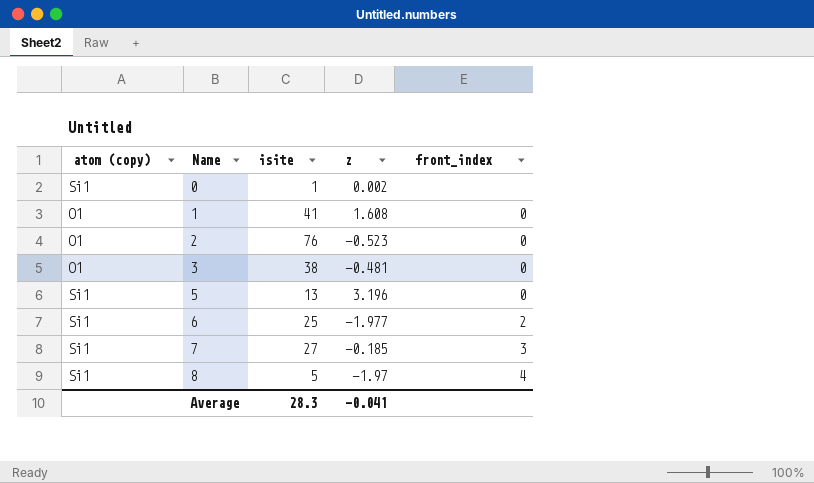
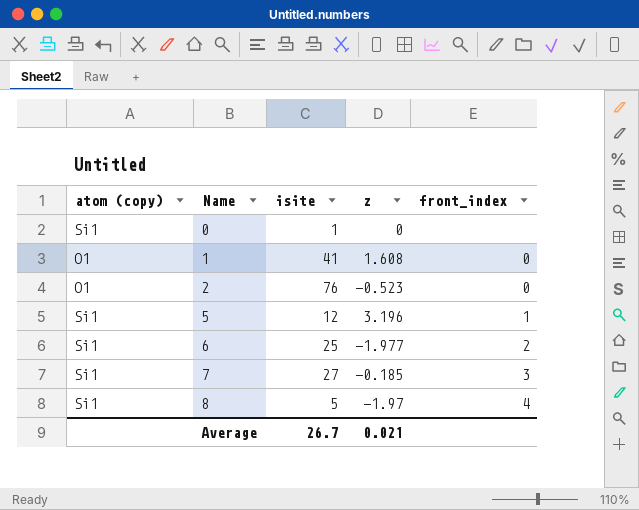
row 3: O1 | 38 | -0.481 | 0 -> none
0 | z: 0.002 -> 0
5 | isite: 13 -> 12
5 | front_index: 0 -> 1
Average | isite: 28.3 -> 26.7
Average | z: -0.041 -> 0.021

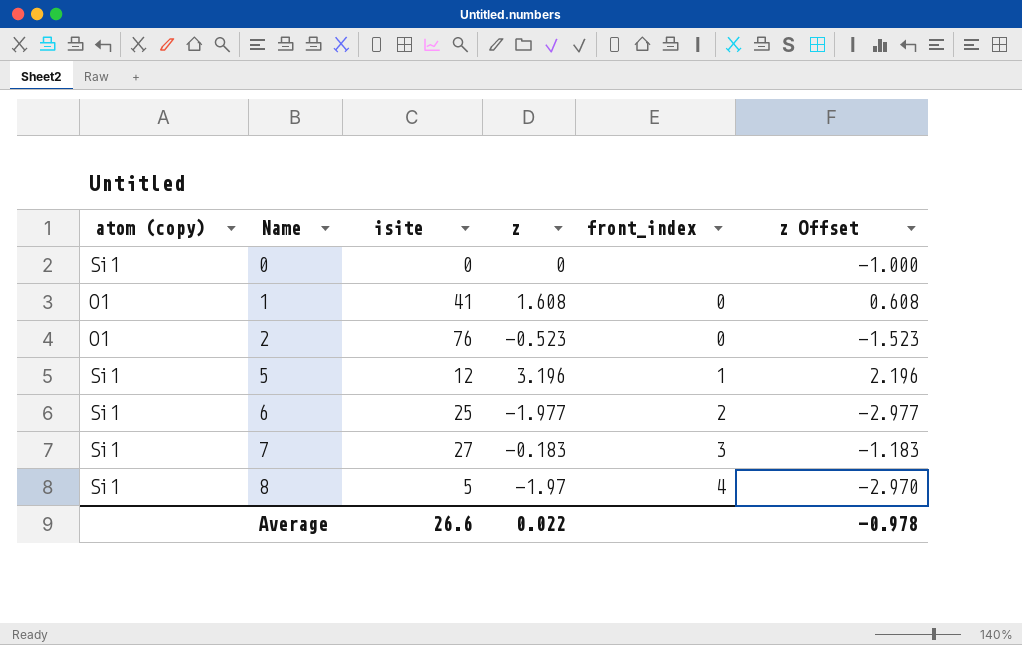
column z Offset | formula: none -> [z] - 1
0 | isite: 1 -> 0
7 | z: -0.185 -> -0.183
Average | isite: 26.7 -> 26.6
Average | z: 0.021 -> 0.022

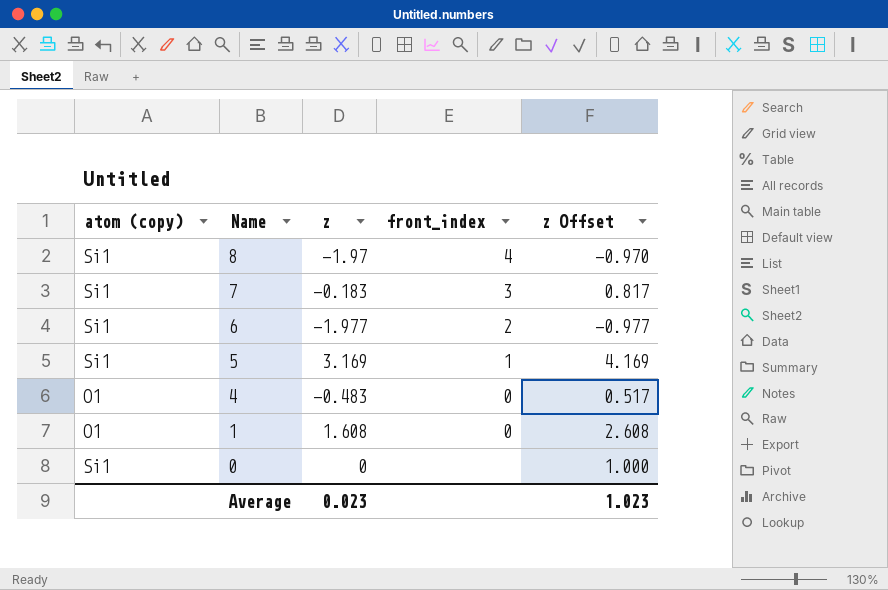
row order: Name ascending -> Name descending
column isite | position: 3 -> none
column z Offset | formula: [z] - 1 -> [z] + 1
row 2: O1 | 76 | -0.523 | 0 | -1.523 -> none
5 | z: 3.196 -> 3.169
row 4: none -> O1 | -0.483 | 0 | 0.517
Average | z: 0.022 -> 0.023
Average | z Offset: -0.978 -> 1.023

